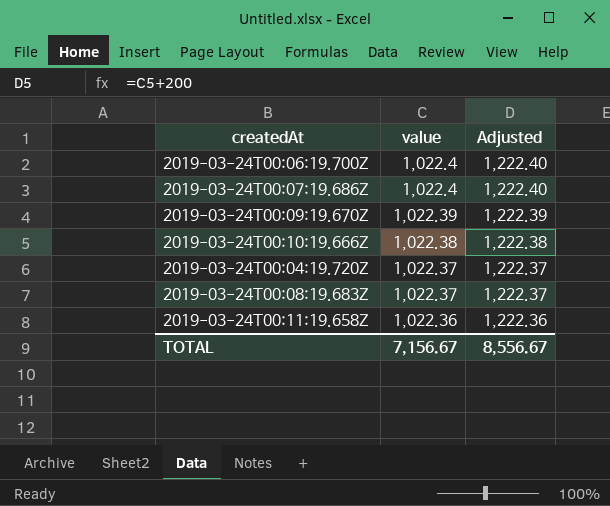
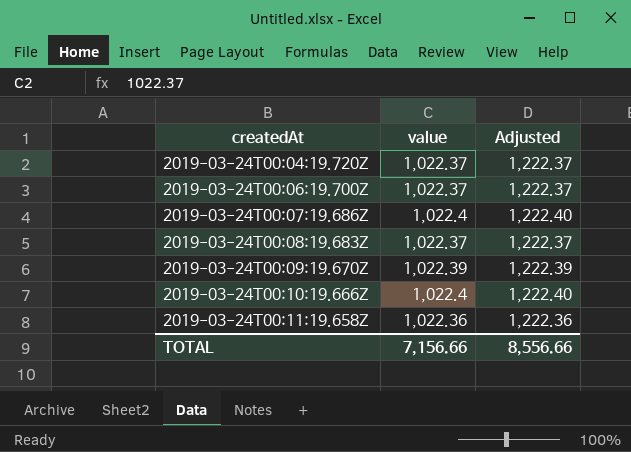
row order: value descending -> createdAt ascending
2019-03-24T00:06:19.700Z | value: 1,022.4 -> 1,022.37
2019-03-24T00:06:19.700Z | Adjusted: 1,222.40 -> 1,222.37
2019-03-24T00:10:19.666Z | value: 1,022.38 -> 1,022.4
2019-03-24T00:10:19.666Z | Adjusted: 1,222.38 -> 1,222.40
TOTAL | value: 7,156.67 -> 7,156.66
TOTAL | Adjusted: 8,556.67 -> 8,556.66

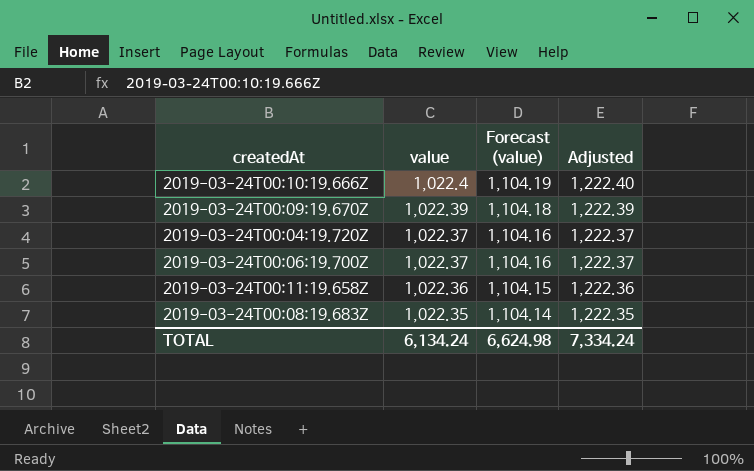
row order: createdAt ascending -> value descending
column Forecast (value) | formula: none -> [value] * 1.08
row 2019-03-24T00:07:19.686Z: 1,022.4 | 1,222.40 -> none
2019-03-24T00:08:19.683Z | value: 1,022.37 -> 1,022.35
2019-03-24T00:08:19.683Z | Adjusted: 1,222.37 -> 1,222.35
TOTAL | value: 7,156.66 -> 6,134.24
TOTAL | Adjusted: 8,556.66 -> 7,334.24

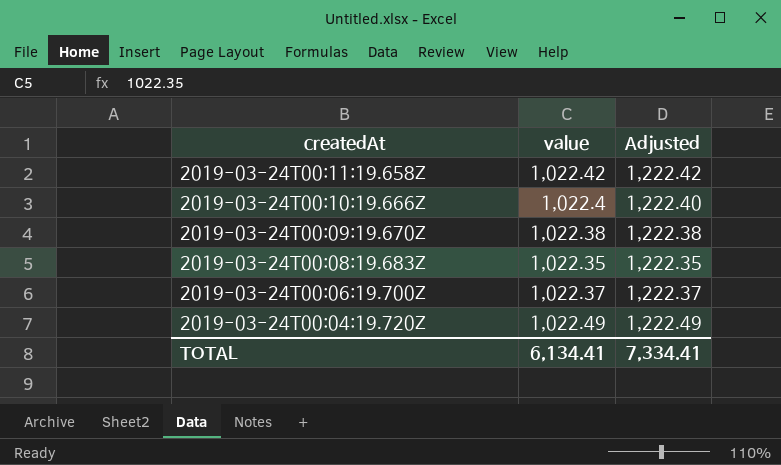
row order: value descending -> createdAt descending
column Forecast (value) | formula: [value] * 1.08 -> none
2019-03-24T00:11:19.658Z | value: 1,022.36 -> 1,022.42
2019-03-24T00:11:19.658Z | Adjusted: 1,222.36 -> 1,222.42
2019-03-24T00:09:19.670Z | value: 1,022.39 -> 1,022.38
2019-03-24T00:09:19.670Z | Adjusted: 1,222.39 -> 1,222.38
2019-03-24T00:04:19.720Z | value: 1,022.37 -> 1,022.49
2019-03-24T00:04:19.720Z | Adjusted: 1,222.37 -> 1,222.49
TOTAL | value: 6,134.24 -> 6,134.41
TOTAL | Adjusted: 7,334.24 -> 7,334.41

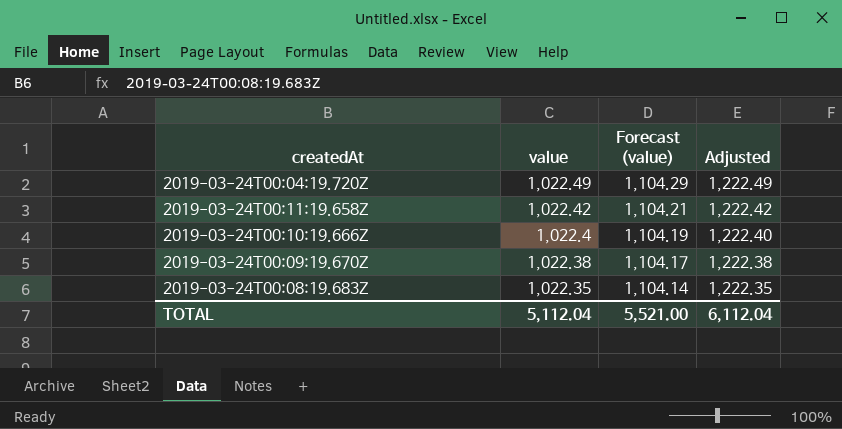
row order: createdAt descending -> value descending
column Forecast (value) | formula: none -> [value] * 1.08
row 2019-03-24T00:06:19.700Z: 1,022.37 | 1,222.37 -> none
TOTAL | value: 6,134.41 -> 5,112.04
TOTAL | Adjusted: 7,334.41 -> 6,112.04

